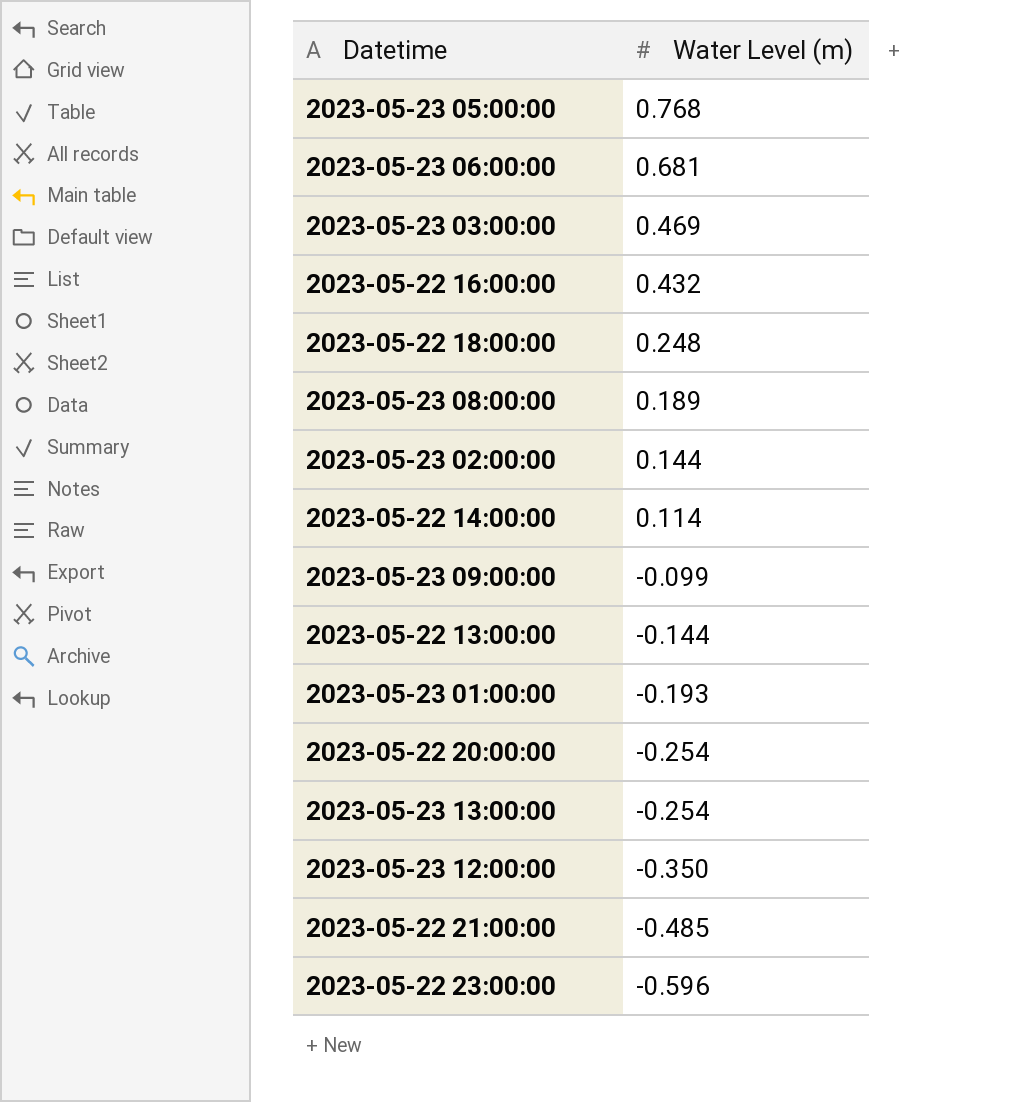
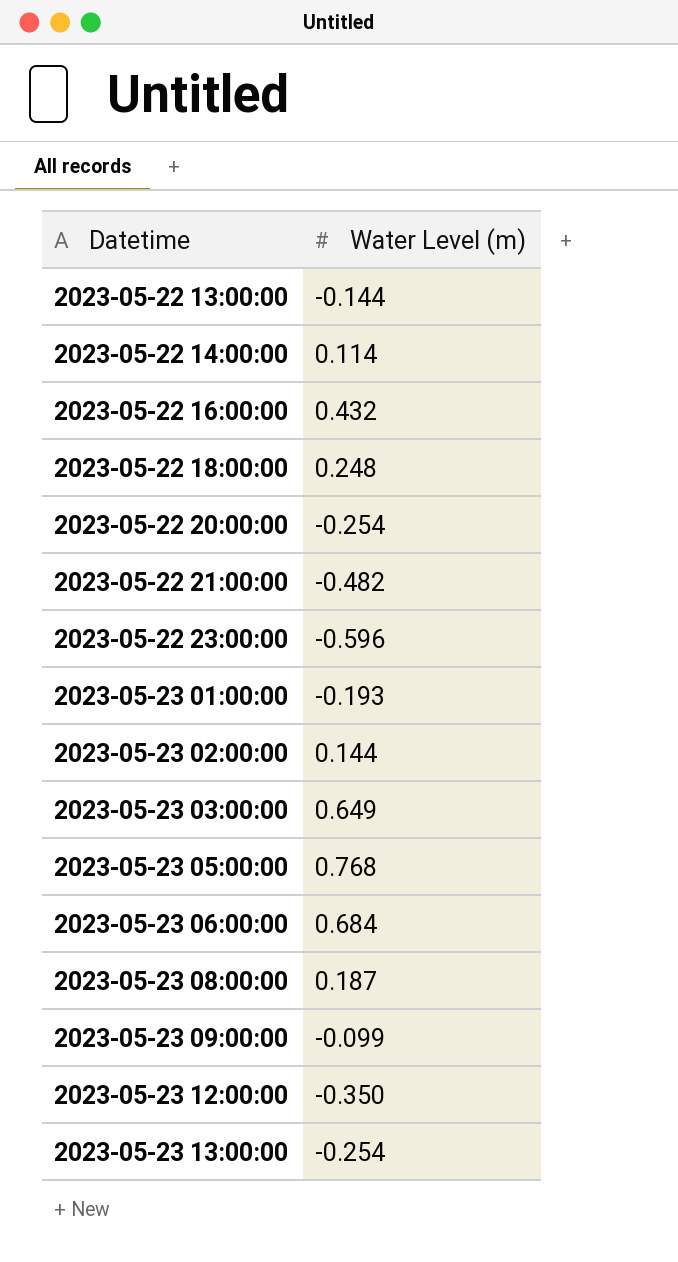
row order: Water Level (m) descending -> Datetime ascending
2023-05-22 21:00:00 | Water Level (m): -0.485 -> -0.482
2023-05-23 03:00:00 | Water Level (m): 0.469 -> 0.649
2023-05-23 06:00:00 | Water Level (m): 0.681 -> 0.684
2023-05-23 08:00:00 | Water Level (m): 0.189 -> 0.187

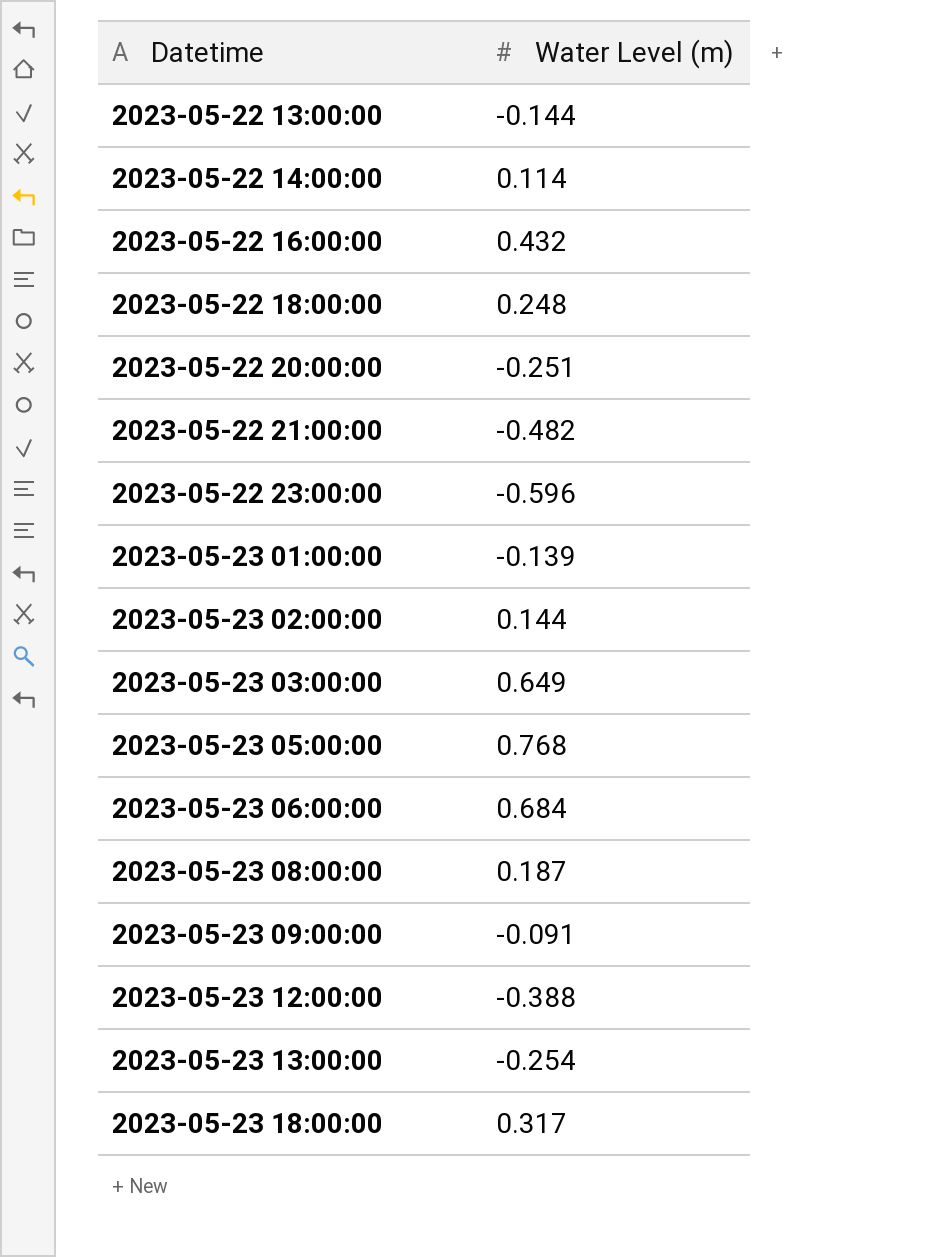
2023-05-22 20:00:00 | Water Level (m): -0.254 -> -0.251
2023-05-23 01:00:00 | Water Level (m): -0.193 -> -0.139
2023-05-23 09:00:00 | Water Level (m): -0.099 -> -0.091
2023-05-23 12:00:00 | Water Level (m): -0.350 -> -0.388
row 2023-05-23 18:00:00: none -> 0.317

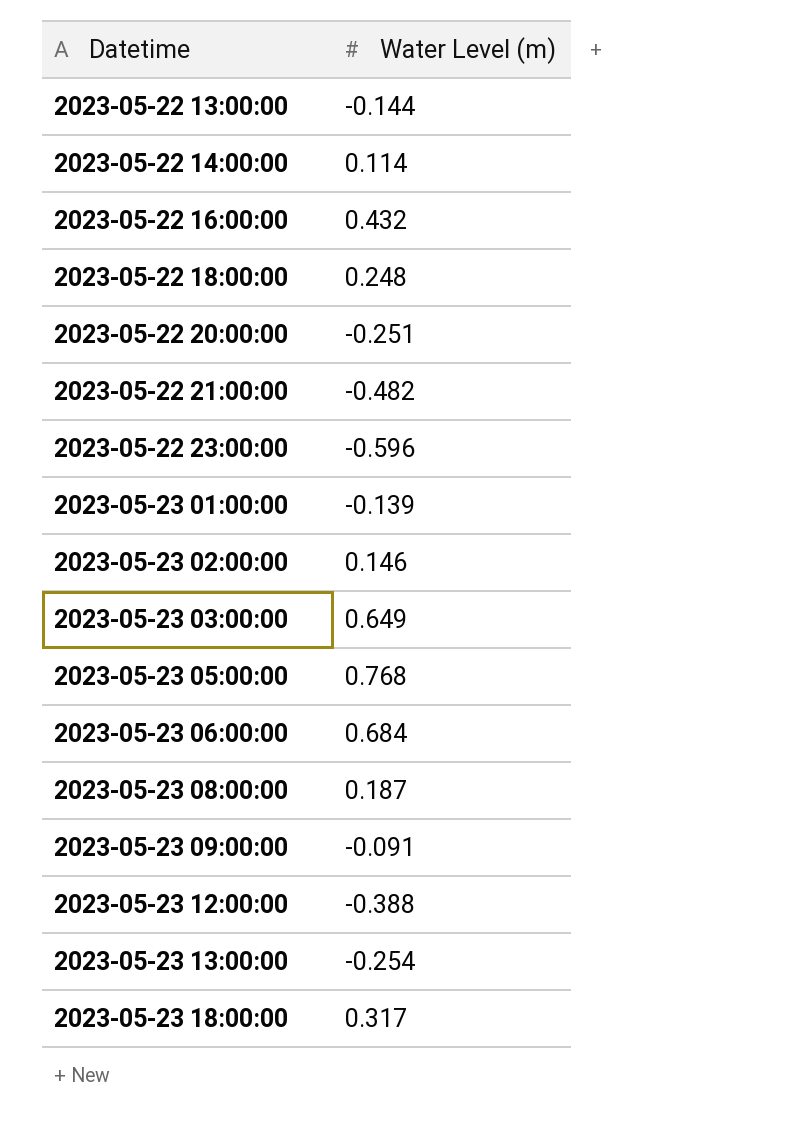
2023-05-23 02:00:00 | Water Level (m): 0.144 -> 0.146

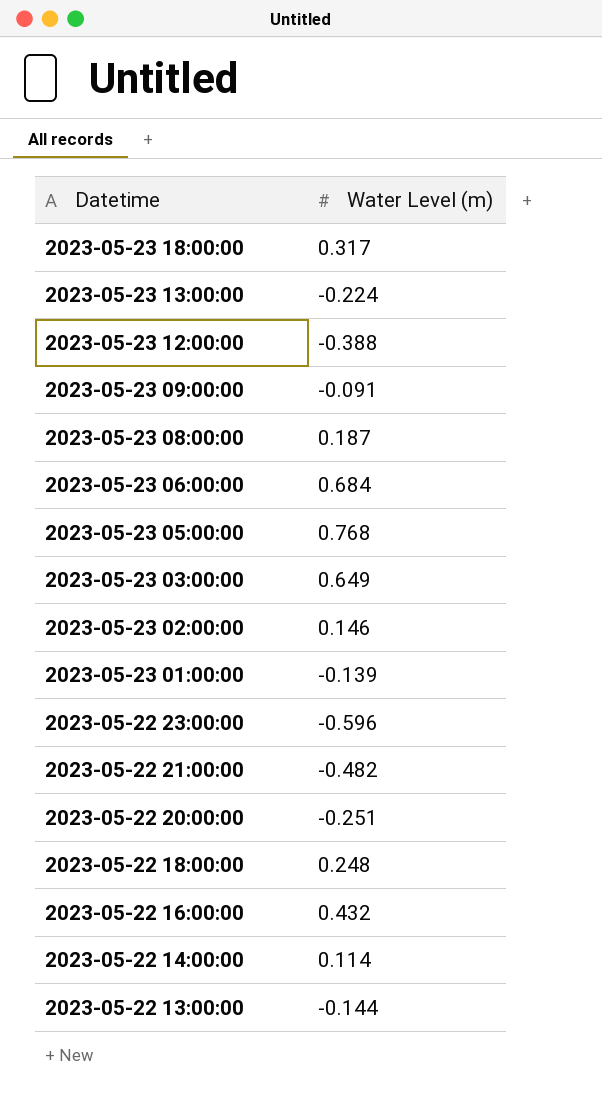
row order: Datetime ascending -> Datetime descending
2023-05-23 13:00:00 | Water Level (m): -0.254 -> -0.224

